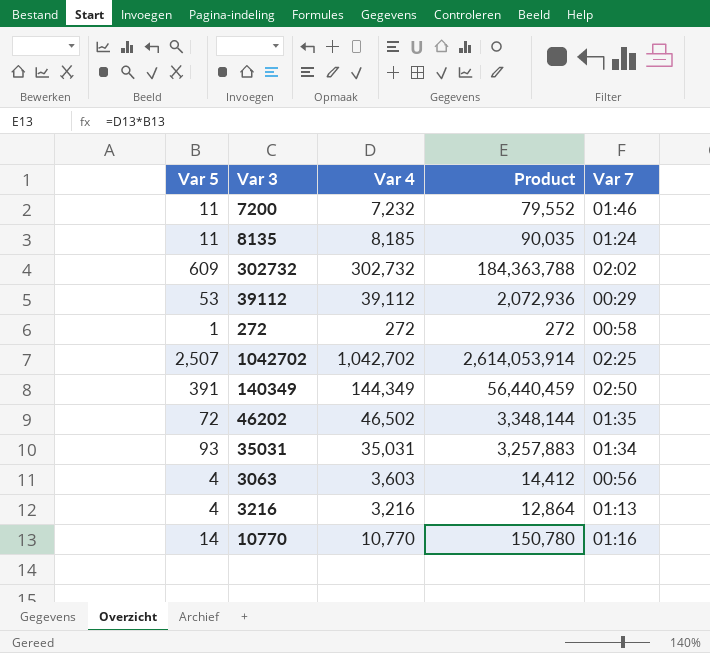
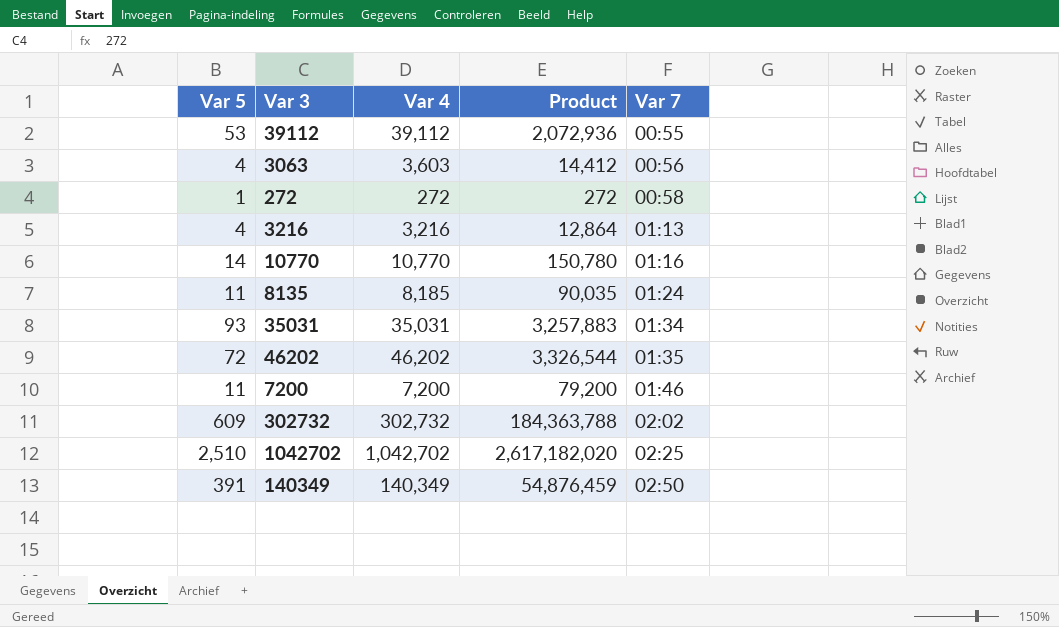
row order: none -> Var 7 ascending
39112 | Var 7: 00:29 -> 00:55
46202 | Var 4: 46,502 -> 46,202
46202 | Product: 3,348,144 -> 3,326,544
7200 | Var 4: 7,232 -> 7,200
7200 | Product: 79,552 -> 79,200
1042702 | Var 5: 2,507 -> 2,510
1042702 | Product: 2,614,053,914 -> 2,617,182,020
140349 | Var 4: 144,349 -> 140,349
140349 | Product: 56,440,459 -> 54,876,459

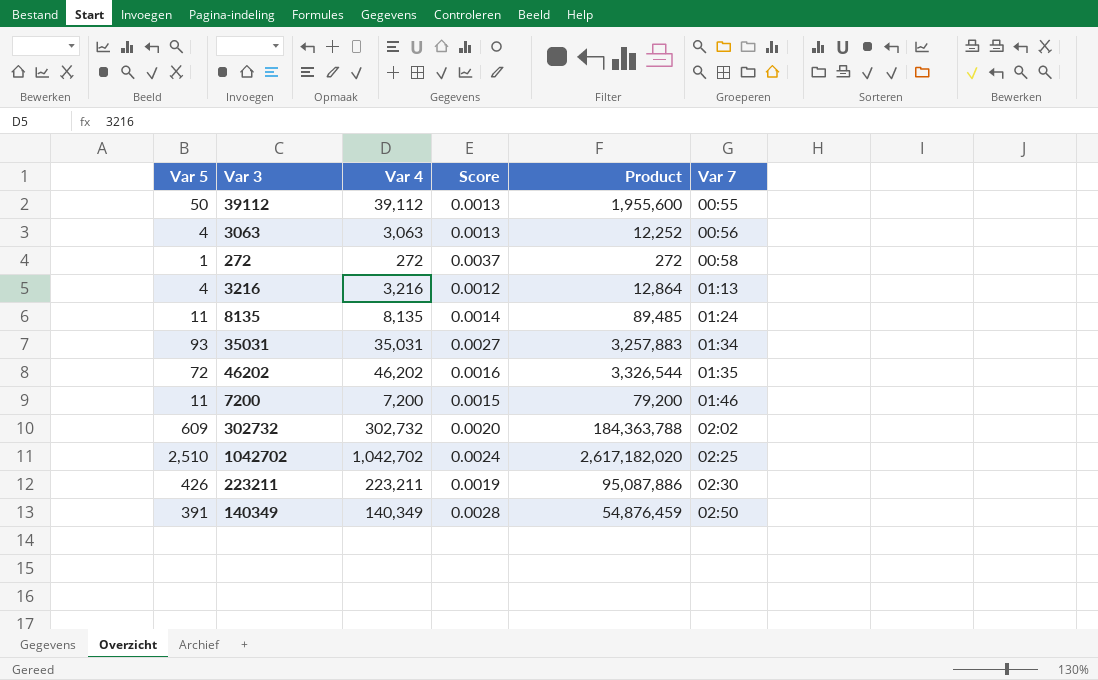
column Score | formula: none -> [Var 5] / [Var 4]
row 10770: 14 | 10,770 | 150,780 | 01:16 -> none
39112 | Var 5: 53 -> 50
39112 | Product: 2,072,936 -> 1,955,600
3063 | Var 4: 3,603 -> 3,063
3063 | Product: 14,412 -> 12,252
8135 | Var 4: 8,185 -> 8,135
8135 | Product: 90,035 -> 89,485
row 223211: none -> 426 | 223,211 | 0.0019 | 95,087,886 | 02:30

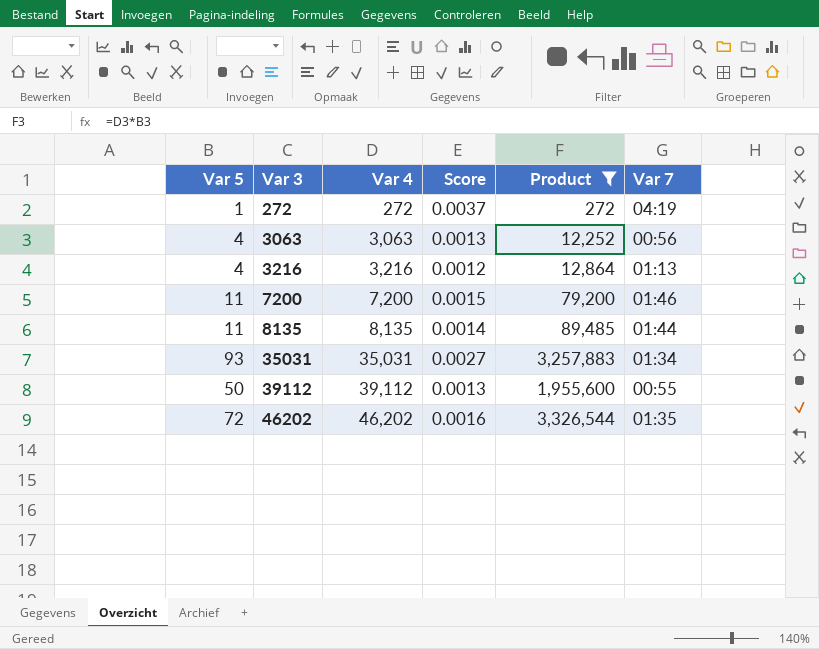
filter: none -> Product <= 3,326,544
row order: Var 7 ascending -> Var 3 ascending
272 | Var 7: 00:58 -> 04:19
8135 | Var 7: 01:24 -> 01:44

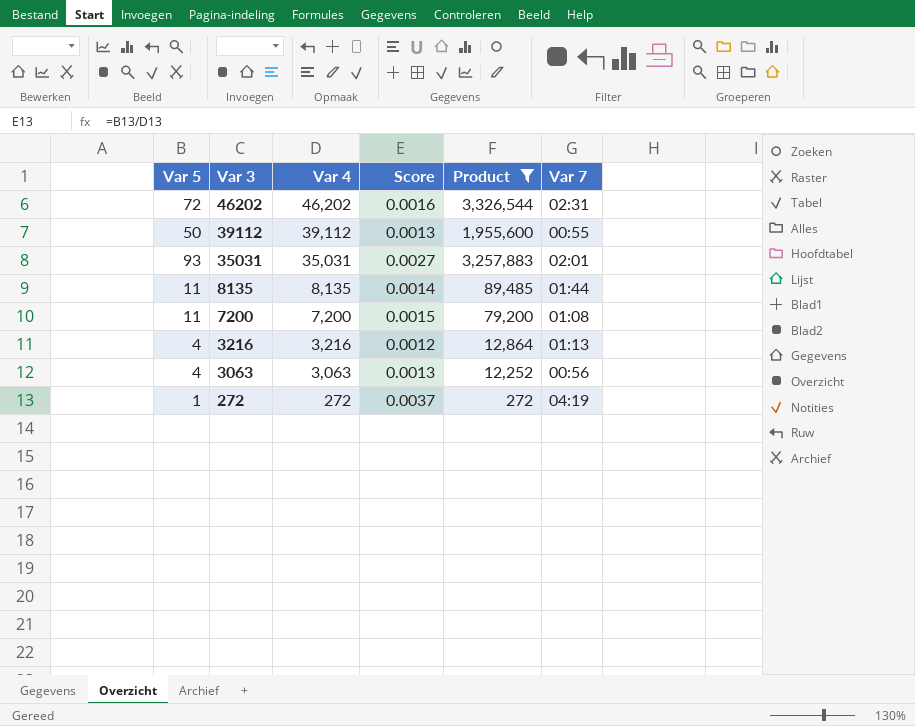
row order: Var 3 ascending -> Var 3 descending
46202 | Var 7: 01:35 -> 02:31
35031 | Var 7: 01:34 -> 02:01
7200 | Var 7: 01:46 -> 01:08

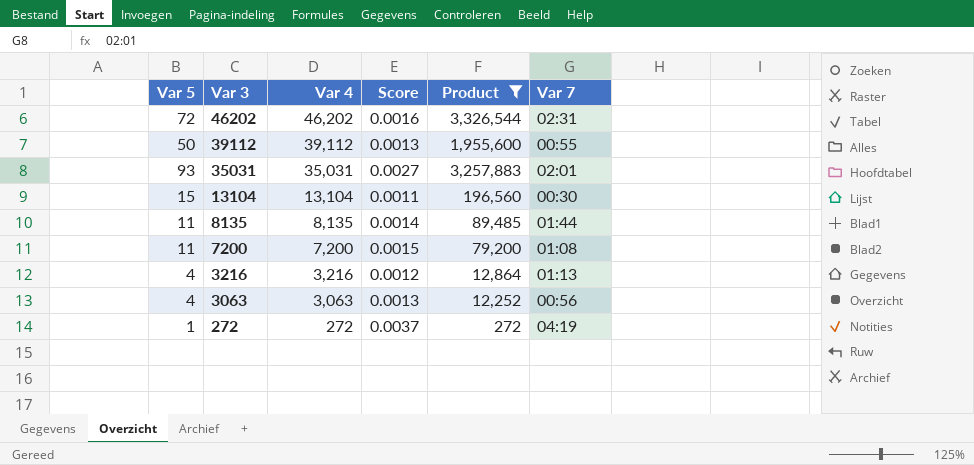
row 13104: none -> 15 | 13,104 | 0.0011 | 196,560 | 00:30

